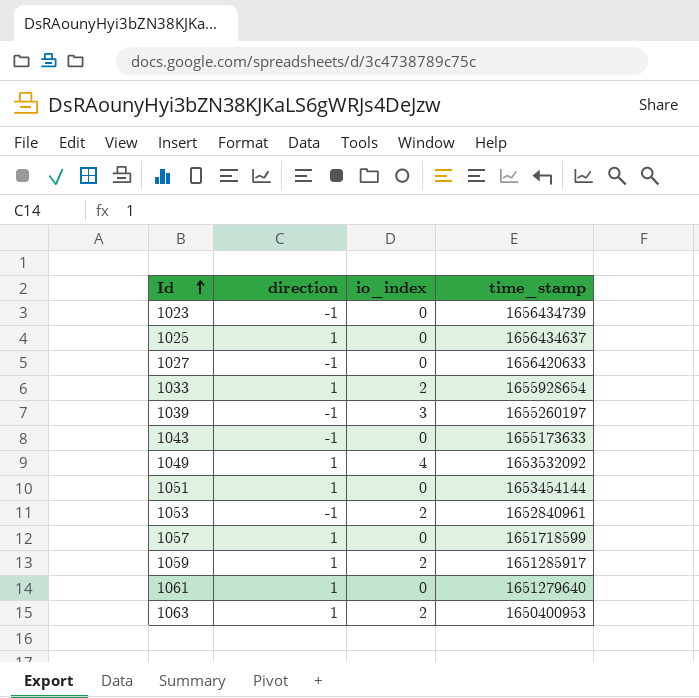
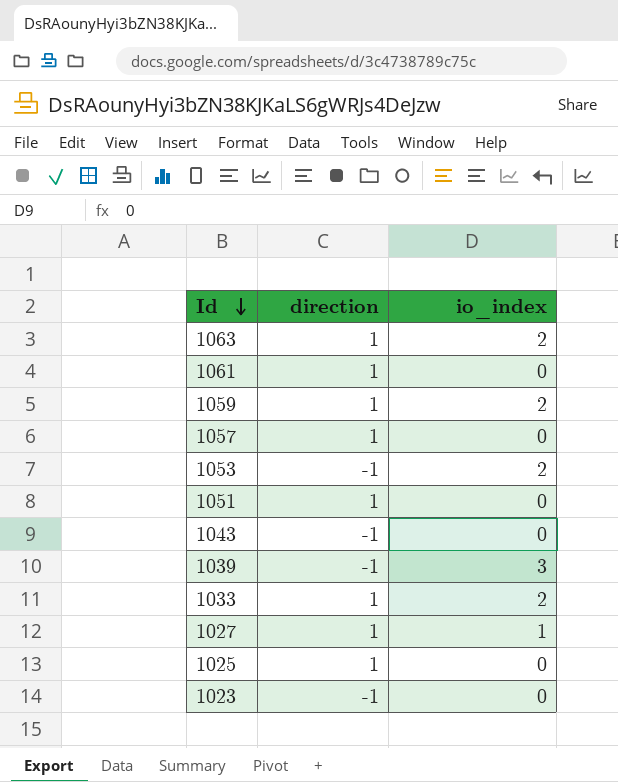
row order: Id ascending -> Id descending
column time_stamp | position: 4 -> none
row 1049: 1 | 4 | 1653532092 -> none
1027 | direction: -1 -> 1
1027 | io_index: 0 -> 1

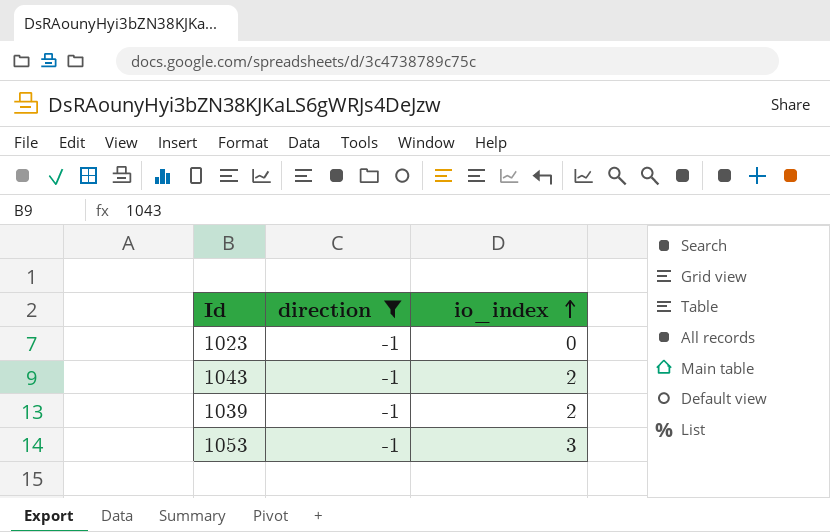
filter: none -> direction = -1
row order: Id descending -> io_index ascending
1043 | io_index: 0 -> 2
1039 | io_index: 3 -> 2
1053 | io_index: 2 -> 3

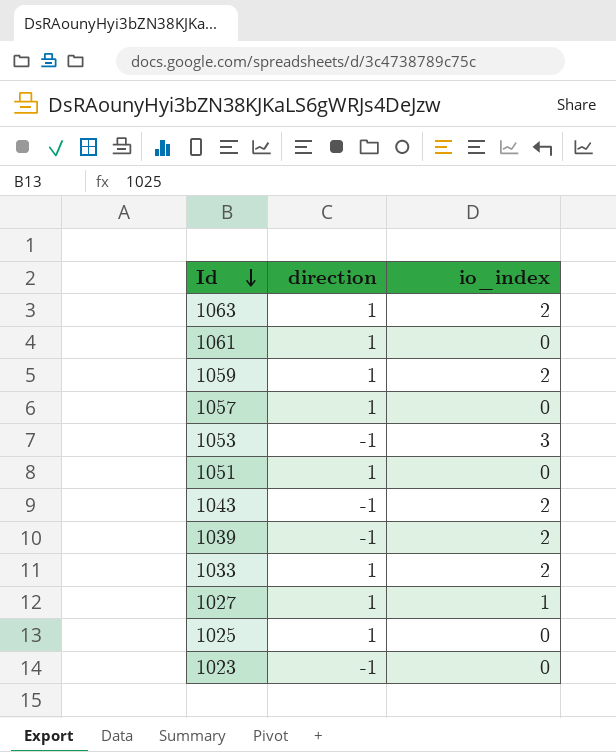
filter: direction = -1 -> none
row order: io_index ascending -> Id descending

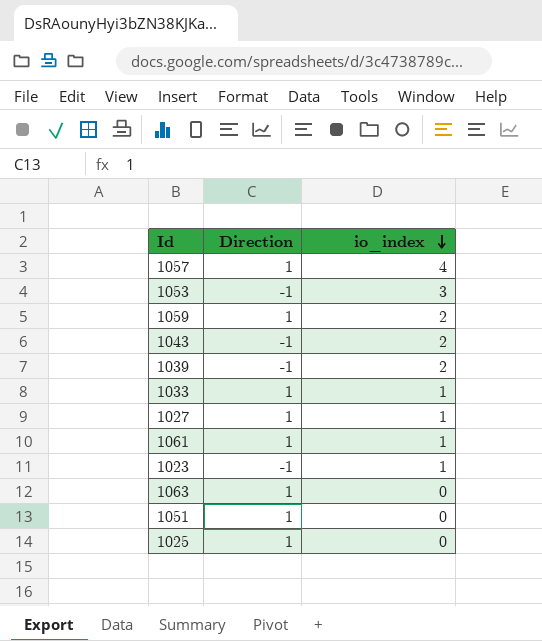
row order: Id descending -> io_index descending
column name: direction -> Direction
1057 | io_index: 0 -> 4
1033 | io_index: 2 -> 1
1061 | io_index: 0 -> 1
1023 | io_index: 0 -> 1
1063 | io_index: 2 -> 0

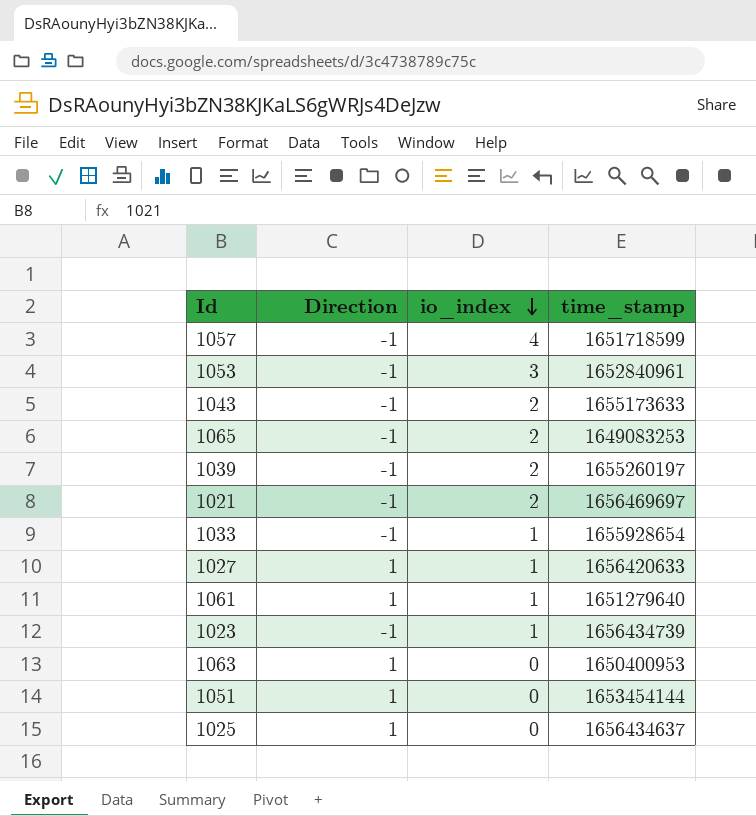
column time_stamp | position: none -> 4
row 1059: 1 | 2 -> none
1057 | Direction: 1 -> -1
row 1065: none -> -1 | 2 | 1649083253
row 1021: none -> -1 | 2 | 1656469697
1033 | Direction: 1 -> -1

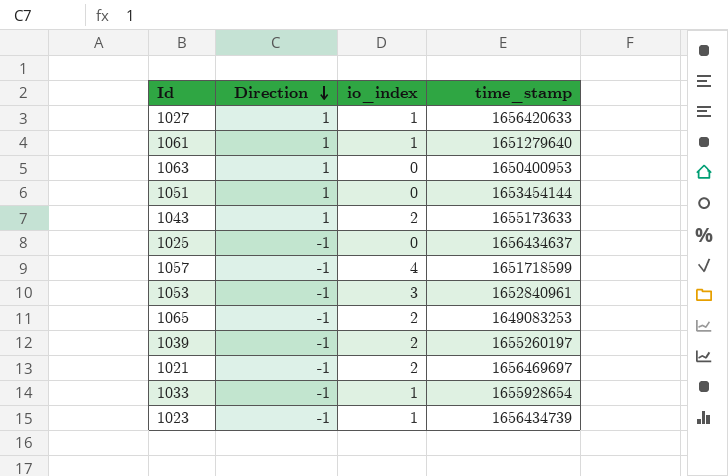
row order: io_index descending -> Direction descending
1043 | Direction: -1 -> 1
1025 | Direction: 1 -> -1

